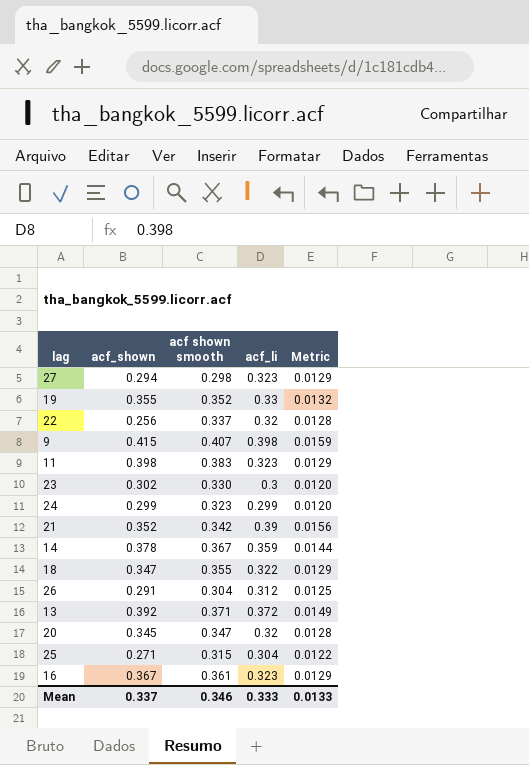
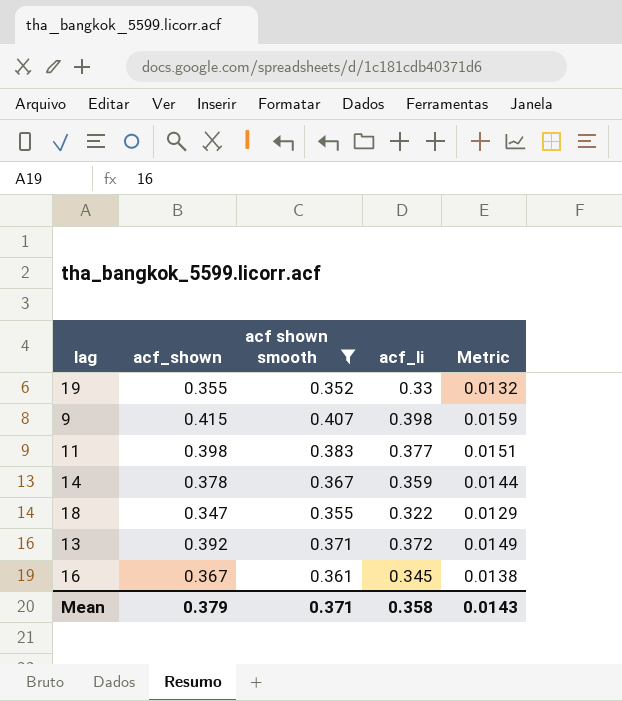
filter: none -> acf shown smooth >= 0.352
11 | acf_li: 0.323 -> 0.377
11 | Metric: 0.0129 -> 0.0151
16 | acf_li: 0.323 -> 0.345
16 | Metric: 0.0129 -> 0.0138
Mean | acf_shown: 0.337 -> 0.379
Mean | acf shown smooth: 0.346 -> 0.371
Mean | acf_li: 0.333 -> 0.358
Mean | Metric: 0.0133 -> 0.0143

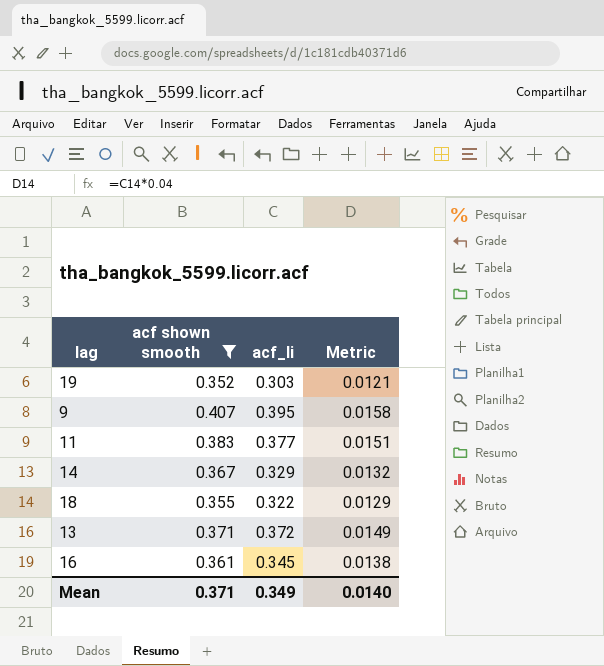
column acf_shown | position: 2 -> none
19 | acf_li: 0.33 -> 0.303
19 | Metric: 0.0132 -> 0.0121
9 | acf_li: 0.398 -> 0.395
9 | Metric: 0.0159 -> 0.0158
14 | acf_li: 0.359 -> 0.329
14 | Metric: 0.0144 -> 0.0132
Mean | acf_li: 0.358 -> 0.349
Mean | Metric: 0.0143 -> 0.0140

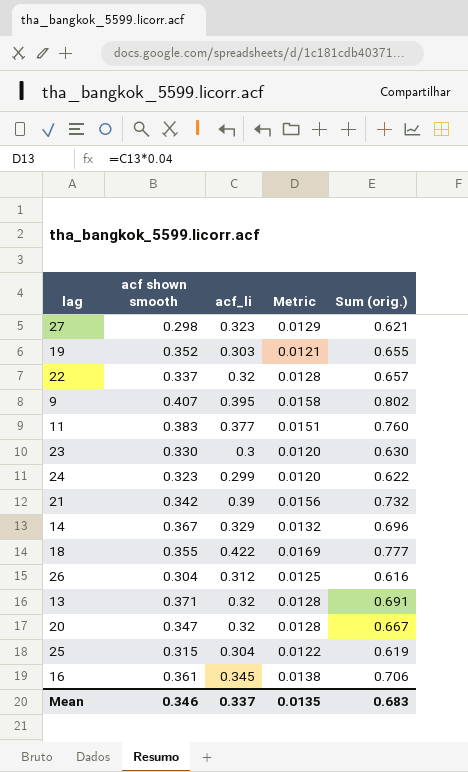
filter: acf shown smooth >= 0.352 -> none
column Sum (orig.) | formula: none -> [acf shown smooth] + [acf_li]
18 | acf_li: 0.322 -> 0.422
18 | Metric: 0.0129 -> 0.0169
13 | acf_li: 0.372 -> 0.32
13 | Metric: 0.0149 -> 0.0128
Mean | acf shown smooth: 0.371 -> 0.346
Mean | acf_li: 0.349 -> 0.337
Mean | Metric: 0.0140 -> 0.0135

